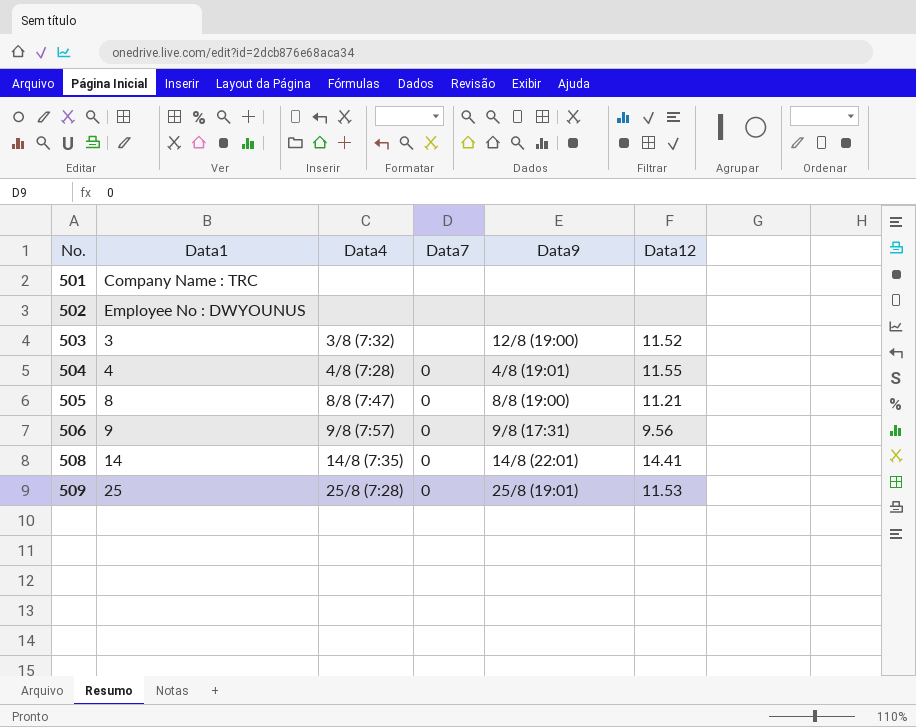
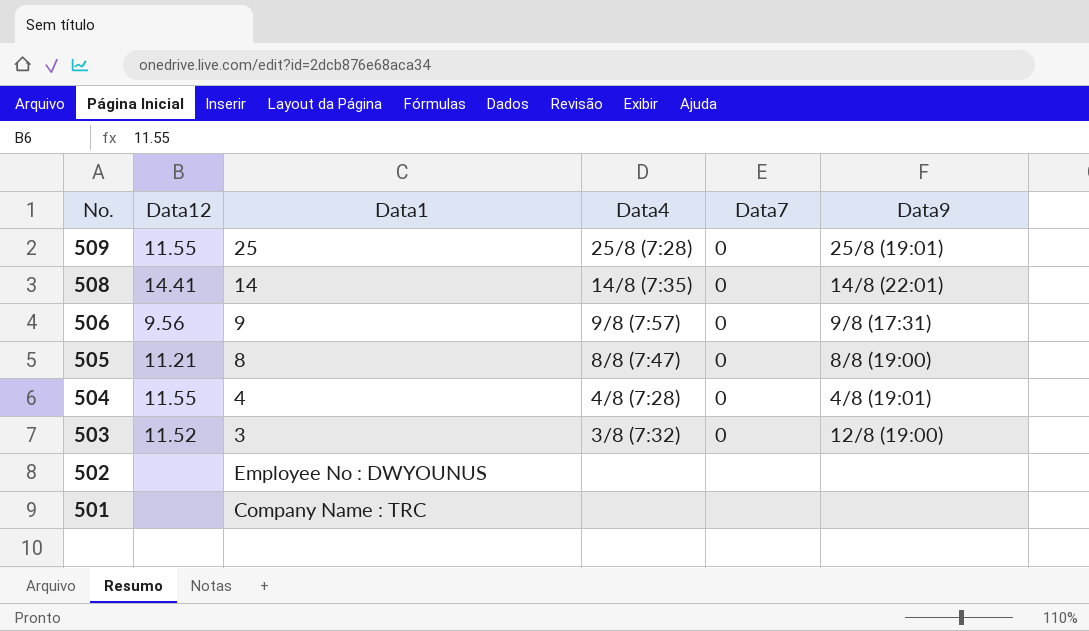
row order: No. ascending -> No. descending
column Data12 | position: 6 -> 2
509 | Data12: 11.53 -> 11.55
503 | Data7: none -> 0

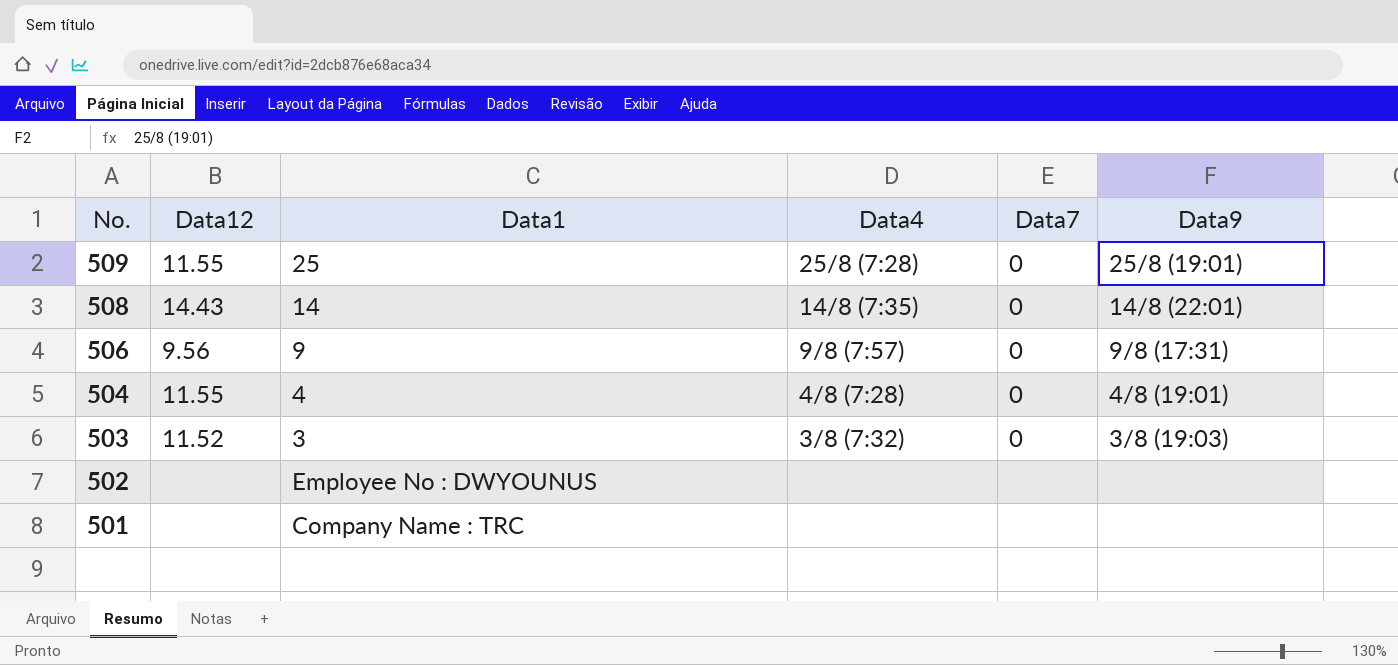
row 505: 11.21 | 8 | 8/8 (7:47) | 0 | 8/8 (19:00) -> none
508 | Data12: 14.41 -> 14.43
503 | Data9: 12/8 (19:00) -> 3/8 (19:03)

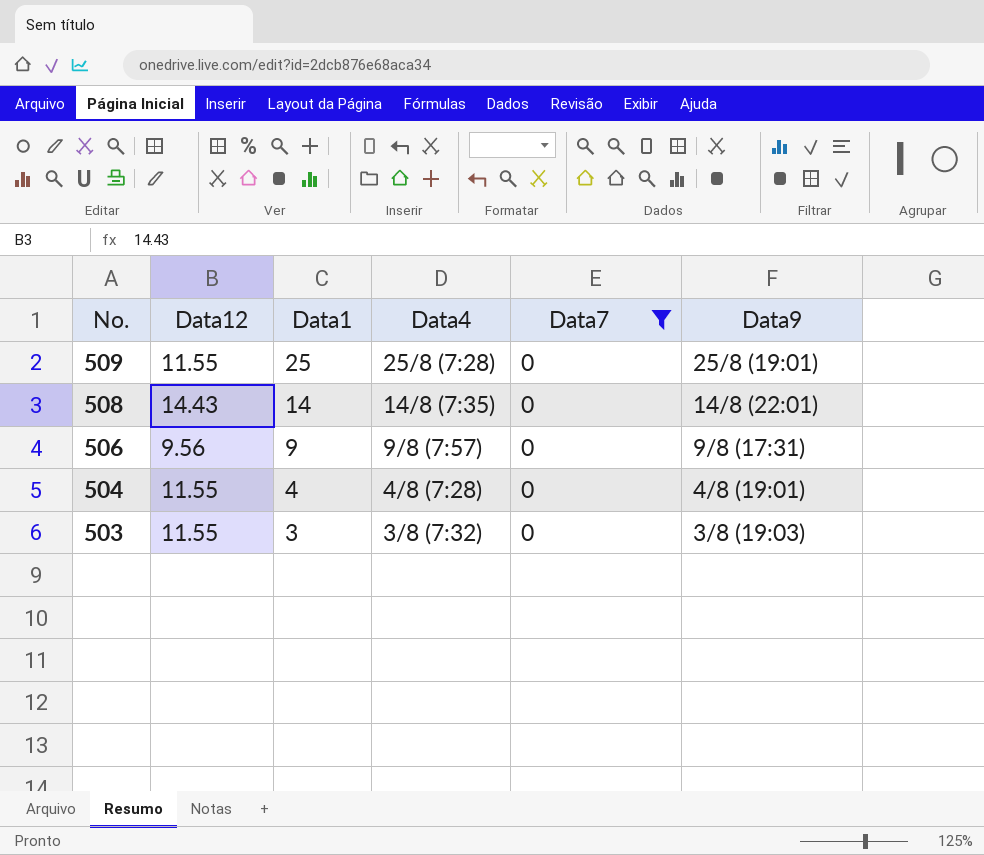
filter: none -> Data7 = 0
503 | Data12: 11.52 -> 11.55

